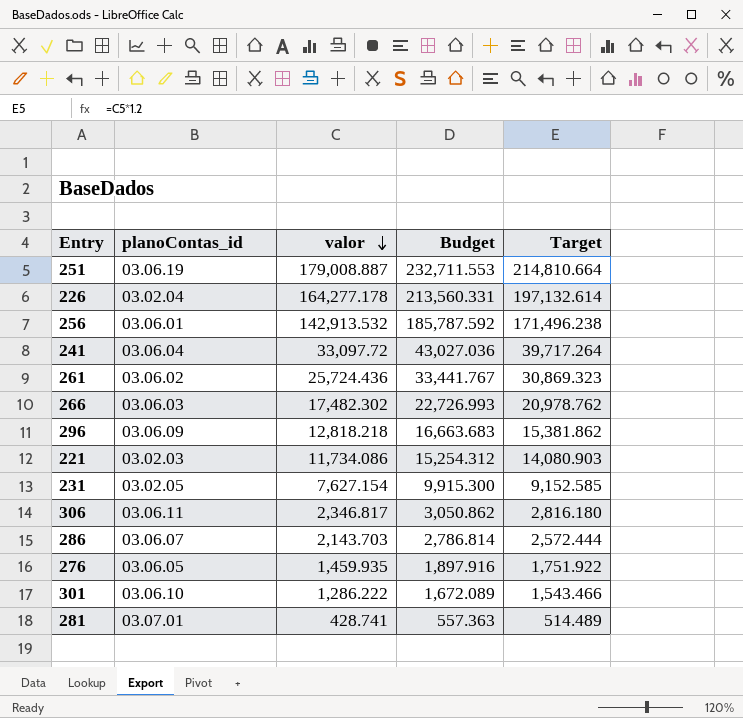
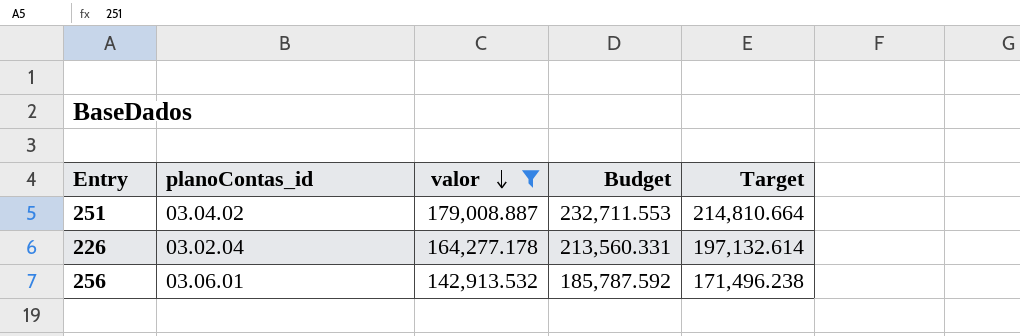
filter: none -> valor >= 142,913.532
251 | planoContas_id: 03.06.19 -> 03.04.02

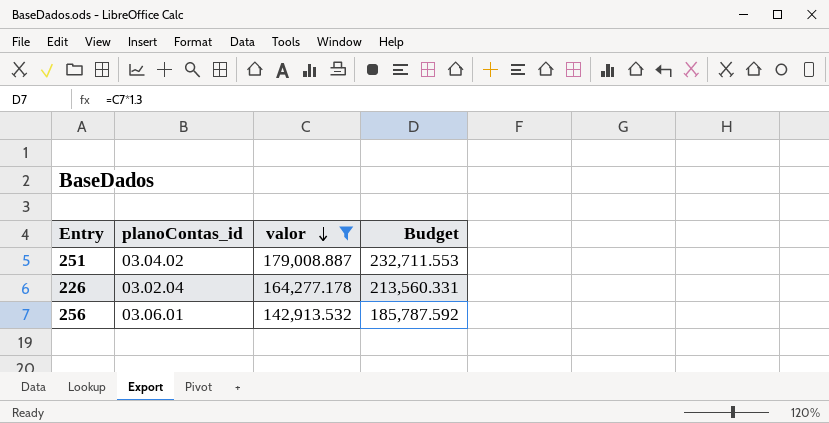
column Target | formula: [valor] * 1.2 -> none

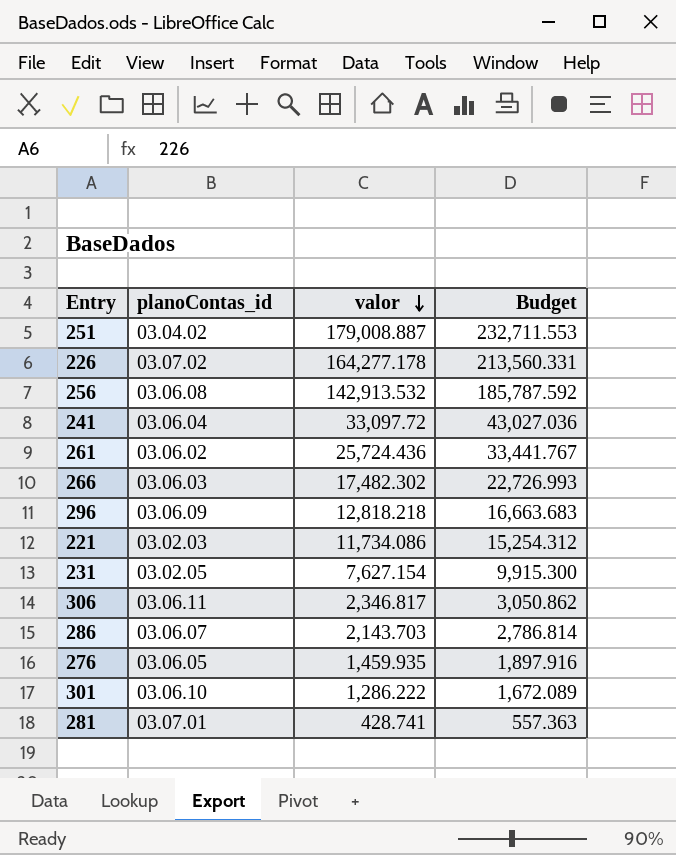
filter: valor >= 142,913.532 -> none
226 | planoContas_id: 03.02.04 -> 03.07.02
256 | planoContas_id: 03.06.01 -> 03.06.08

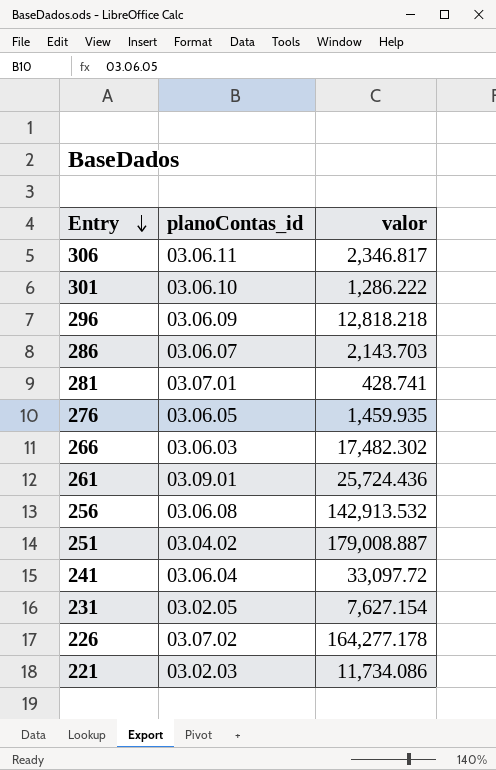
row order: valor descending -> Entry descending
column Budget | formula: [valor] * 1.3 -> none
261 | planoContas_id: 03.06.02 -> 03.09.01

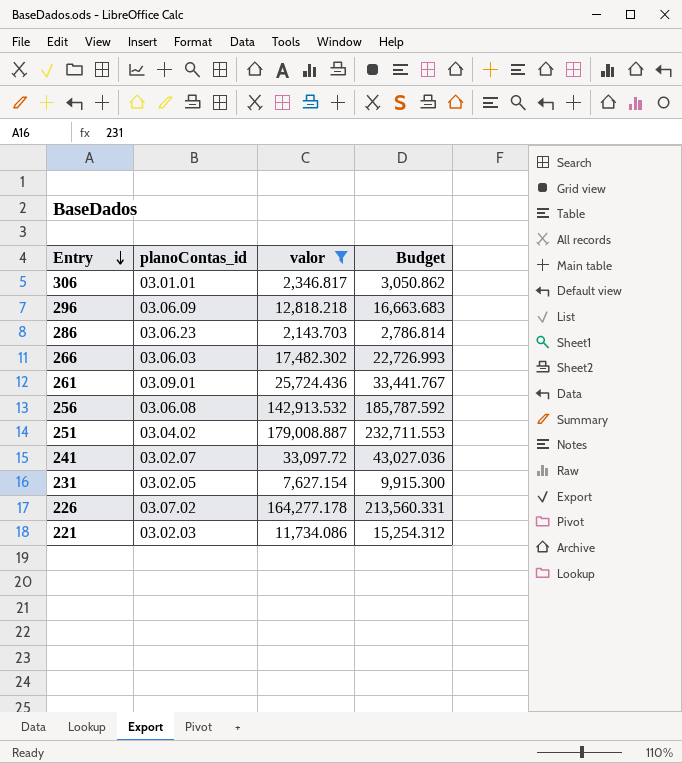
filter: none -> valor >= 2,143.703
column Budget | formula: none -> [valor] * 1.3
306 | planoContas_id: 03.06.11 -> 03.01.01
286 | planoContas_id: 03.06.07 -> 03.06.23
241 | planoContas_id: 03.06.04 -> 03.02.07

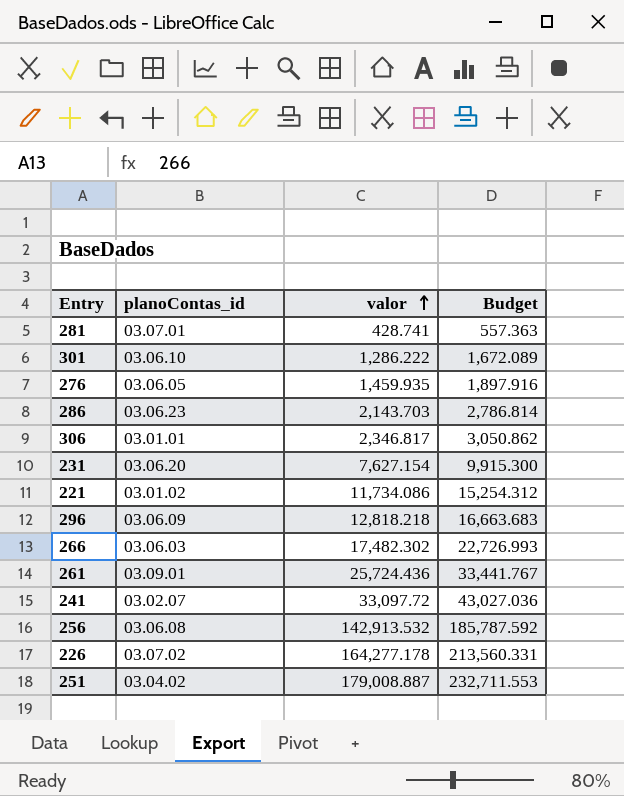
filter: valor >= 2,143.703 -> none
row order: Entry descending -> valor ascending
231 | planoContas_id: 03.02.05 -> 03.06.20
221 | planoContas_id: 03.02.03 -> 03.01.02

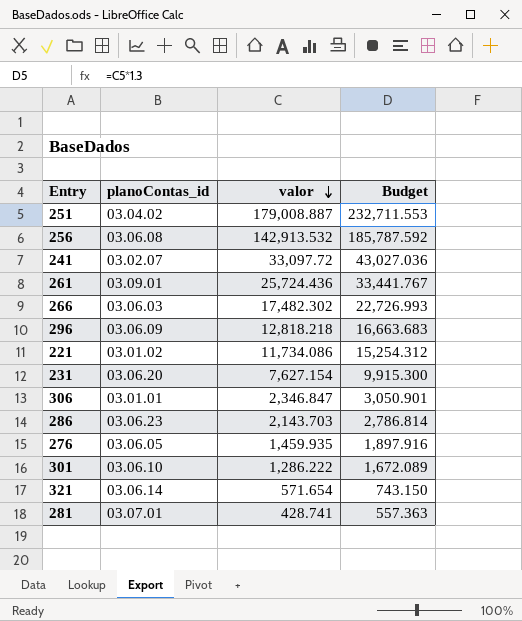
row order: valor ascending -> valor descending
row 226: 03.07.02 | 164,277.178 | 213,560.331 -> none
306 | valor: 2,346.817 -> 2,346.847
306 | Budget: 3,050.862 -> 3,050.901
row 321: none -> 03.06.14 | 571.654 | 743.150

